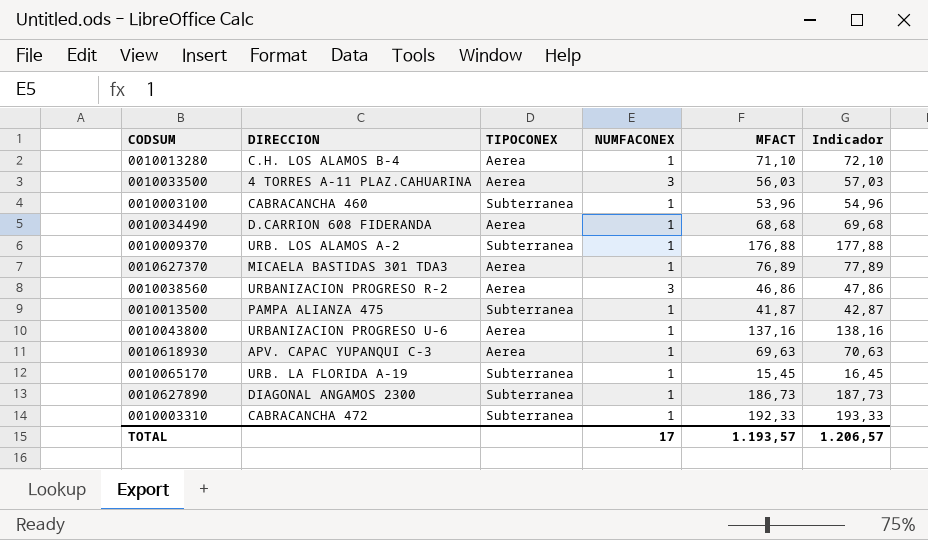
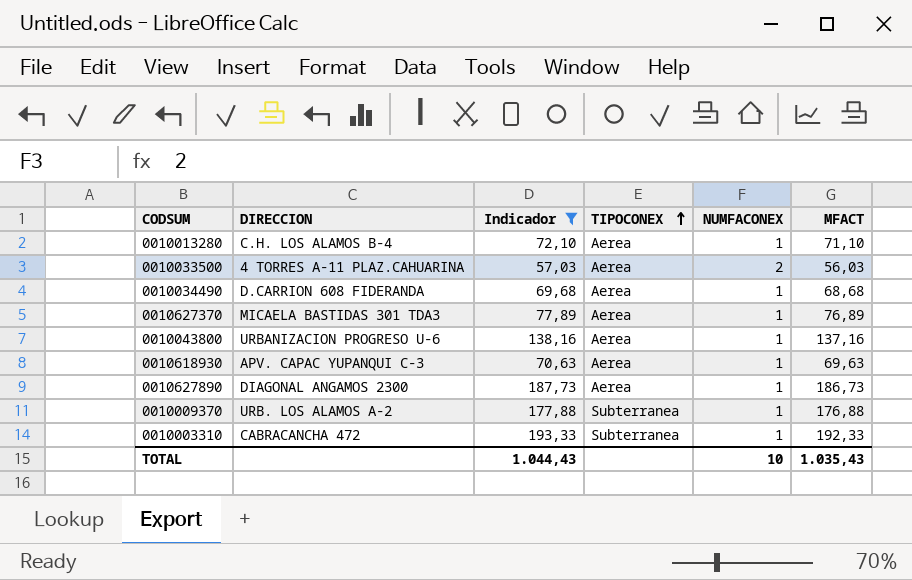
filter: none -> Indicador >= 57,03
row order: none -> TIPOCONEX ascending
column Indicador | position: 6 -> 3
0010033500 | NUMFACONEX: 3 -> 2
0010627890 | TIPOCONEX: Subterranea -> Aerea
TOTAL | Indicador: 1.206,57 -> 1.044,43
TOTAL | NUMFACONEX: 17 -> 10
TOTAL | MFACT: 1.193,57 -> 1.035,43

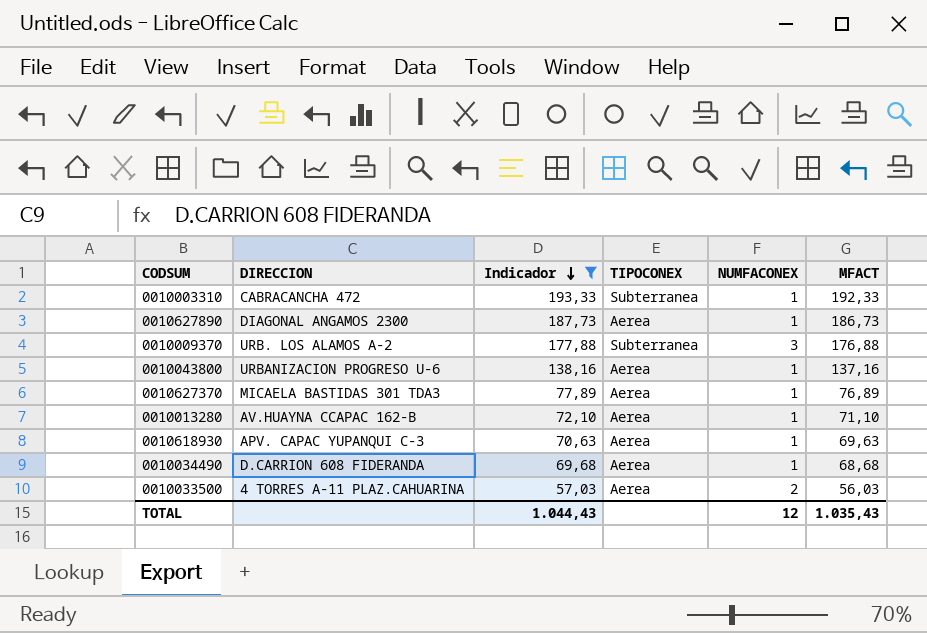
row order: TIPOCONEX ascending -> Indicador descending
0010009370 | NUMFACONEX: 1 -> 3
0010013280 | DIRECCION: C.H. LOS ALAMOS B-4 -> AV.HUAYNA CCAPAC 162-B
TOTAL | NUMFACONEX: 10 -> 12

